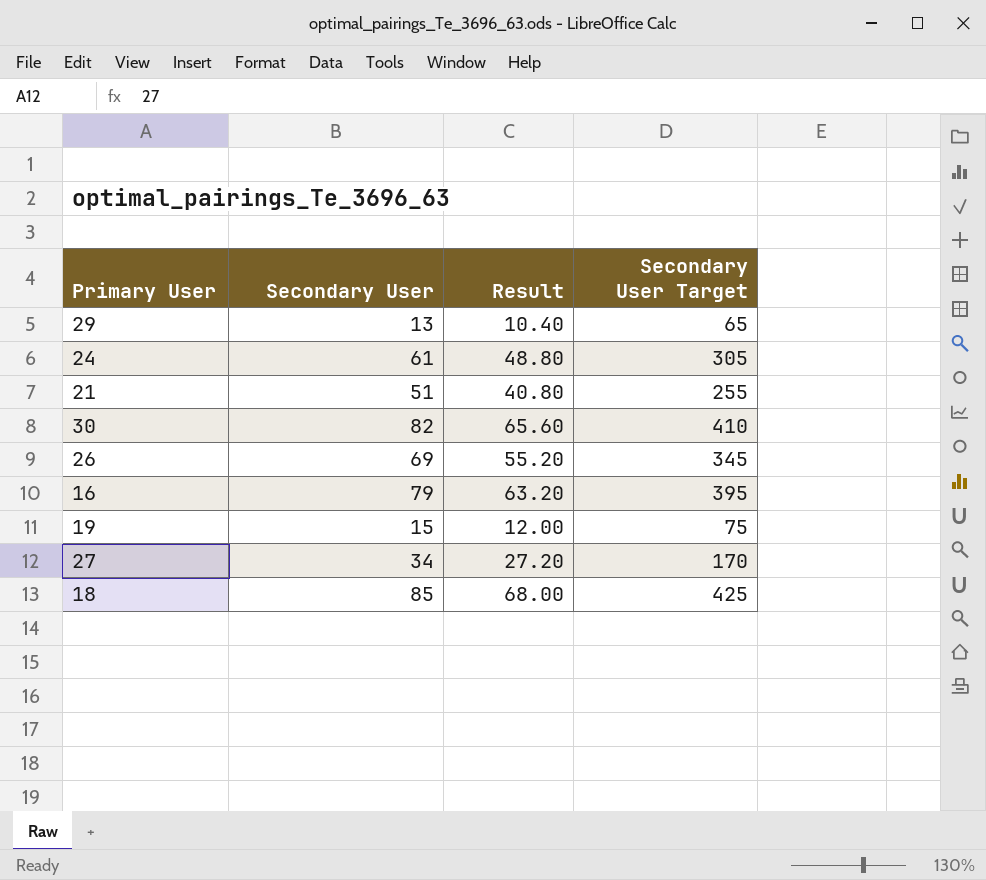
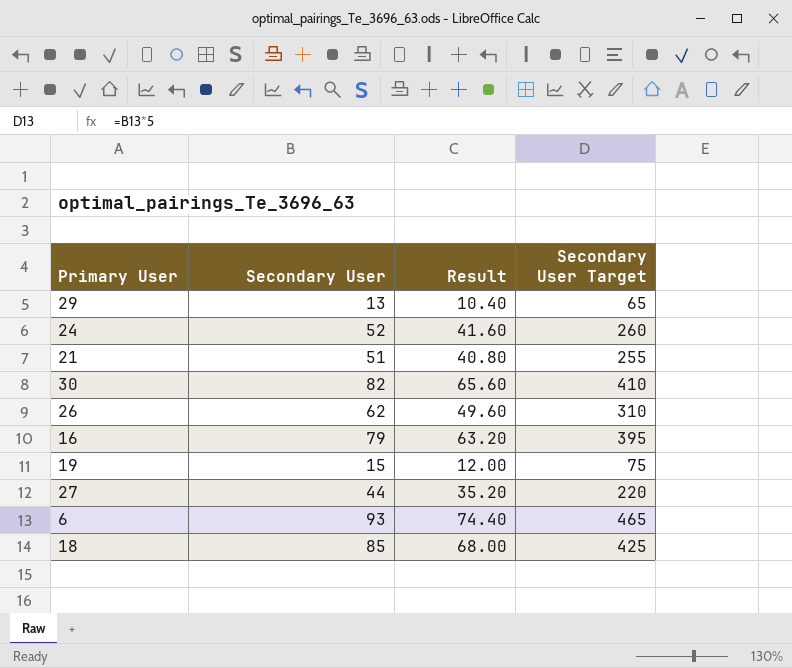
24 | Secondary User: 61 -> 52
24 | Result: 48.80 -> 41.60
24 | Secondary User Target: 305 -> 260
26 | Secondary User: 69 -> 62
26 | Result: 55.20 -> 49.60
26 | Secondary User Target: 345 -> 310
27 | Secondary User: 34 -> 44
27 | Result: 27.20 -> 35.20
27 | Secondary User Target: 170 -> 220
row 6: none -> 93 | 74.40 | 465

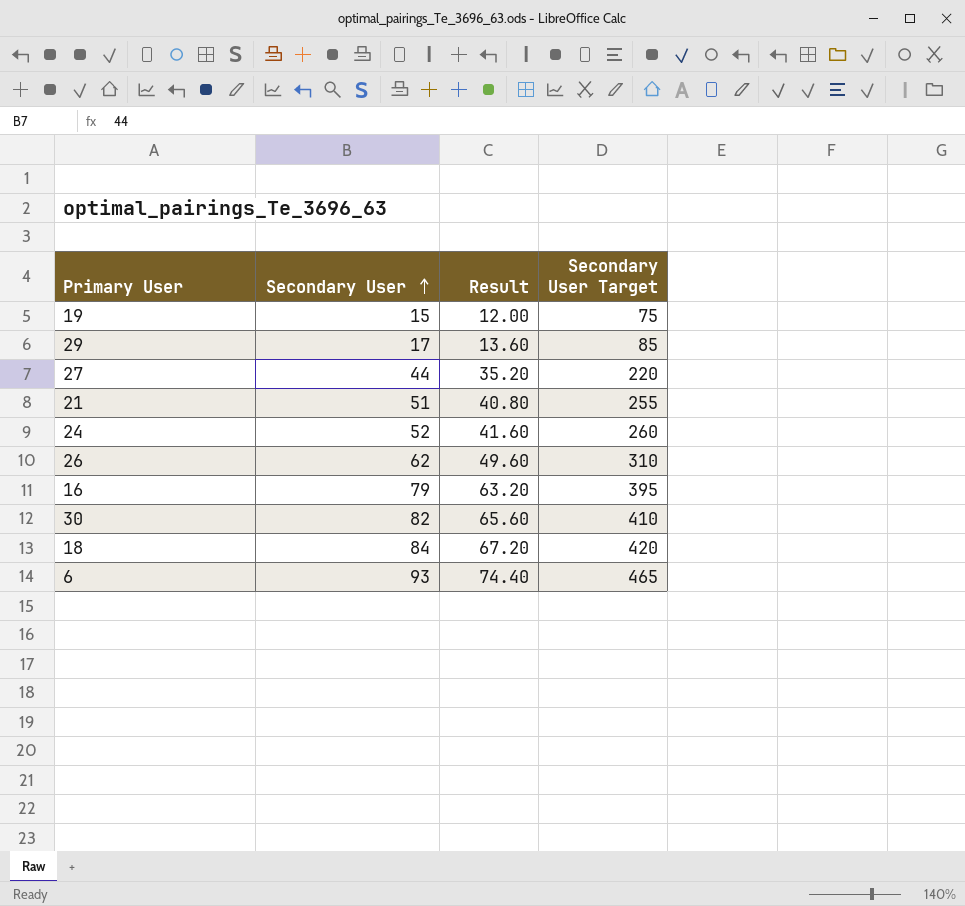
row order: none -> Secondary User ascending
29 | Secondary User: 13 -> 17
29 | Result: 10.40 -> 13.60
29 | Secondary User Target: 65 -> 85
18 | Secondary User: 85 -> 84
18 | Result: 68.00 -> 67.20
18 | Secondary User Target: 425 -> 420

